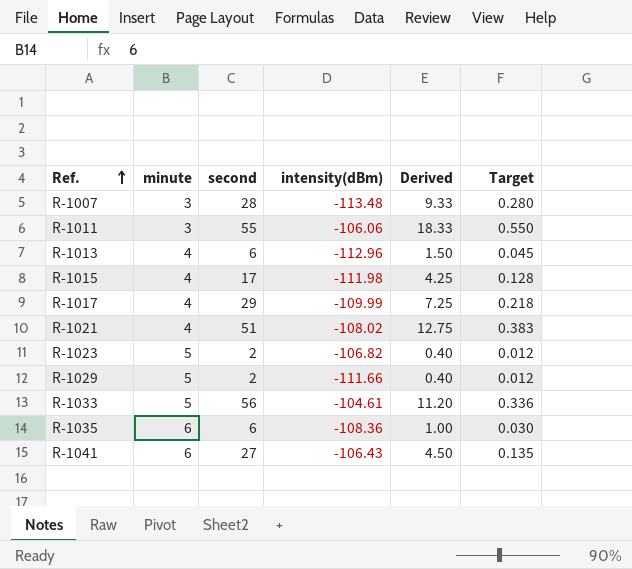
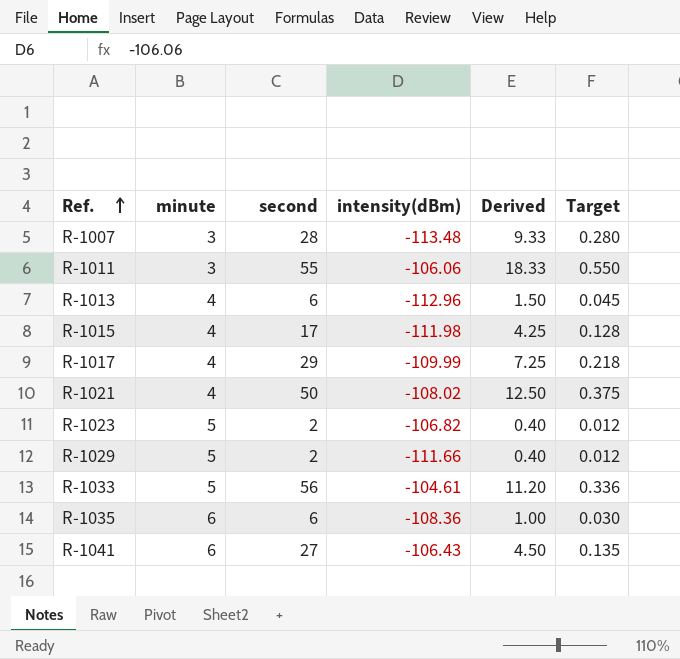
R-1021 | second: 51 -> 50
R-1021 | Derived: 12.75 -> 12.50
R-1021 | Target: 0.383 -> 0.375

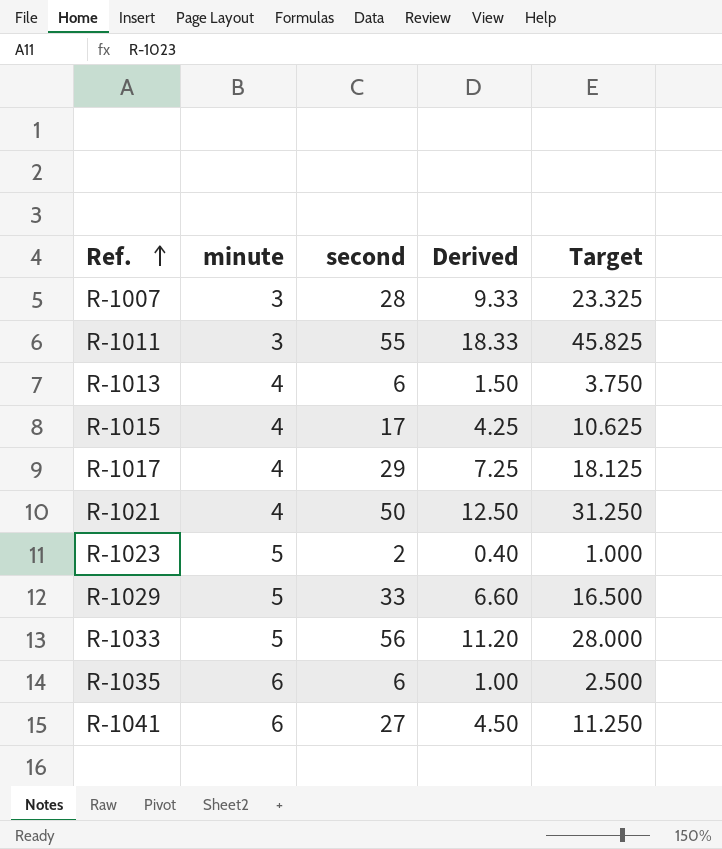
column intensity(dBm) | position: 4 -> none
column Target | formula: [Derived] * 0.03 -> [Derived] * 2.5
R-1029 | second: 2 -> 33
R-1029 | Derived: 0.40 -> 6.60

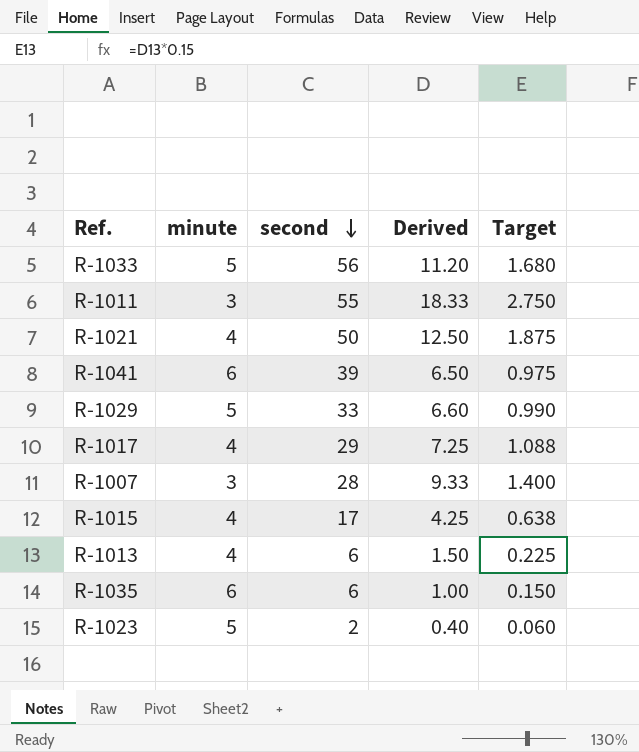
row order: Ref. ascending -> second descending
column Target | formula: [Derived] * 2.5 -> [Derived] * 0.15
R-1041 | second: 27 -> 39
R-1041 | Derived: 4.50 -> 6.50

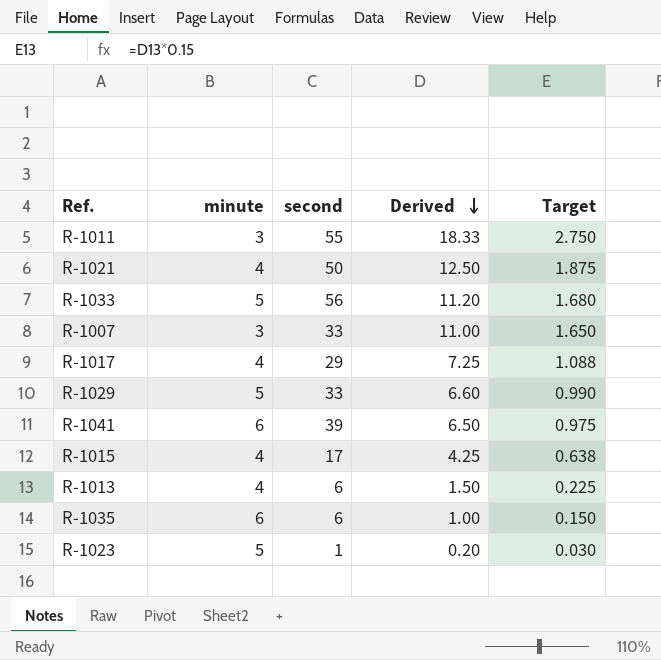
row order: second descending -> Derived descending
R-1007 | second: 28 -> 33
R-1007 | Derived: 9.33 -> 11.00
R-1007 | Target: 1.400 -> 1.650
R-1023 | second: 2 -> 1
R-1023 | Derived: 0.40 -> 0.20
R-1023 | Target: 0.060 -> 0.030

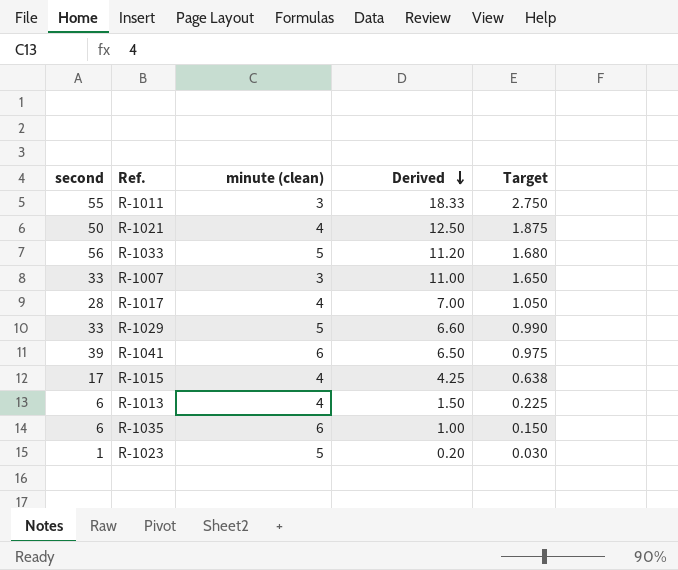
column second | position: 3 -> 1
column name: minute -> minute (clean)
R-1017 | second: 29 -> 28
R-1017 | Derived: 7.25 -> 7.00
R-1017 | Target: 1.088 -> 1.050

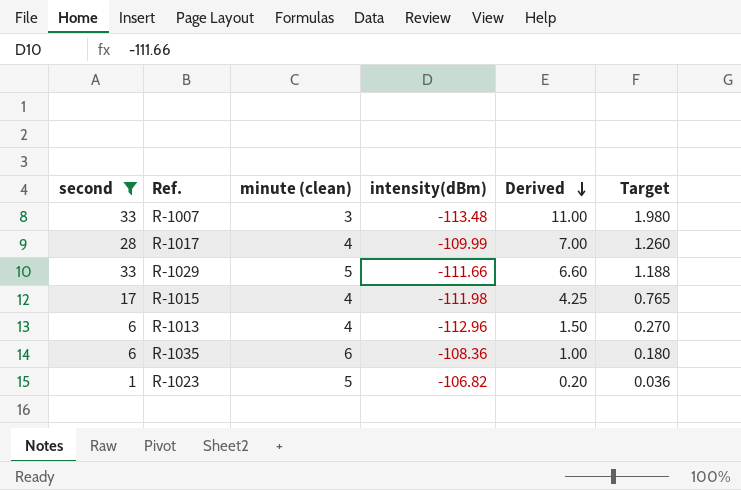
filter: none -> second <= 33
column intensity(dBm) | position: none -> 4
column Target | formula: [Derived] * 0.15 -> [Derived] * 0.18

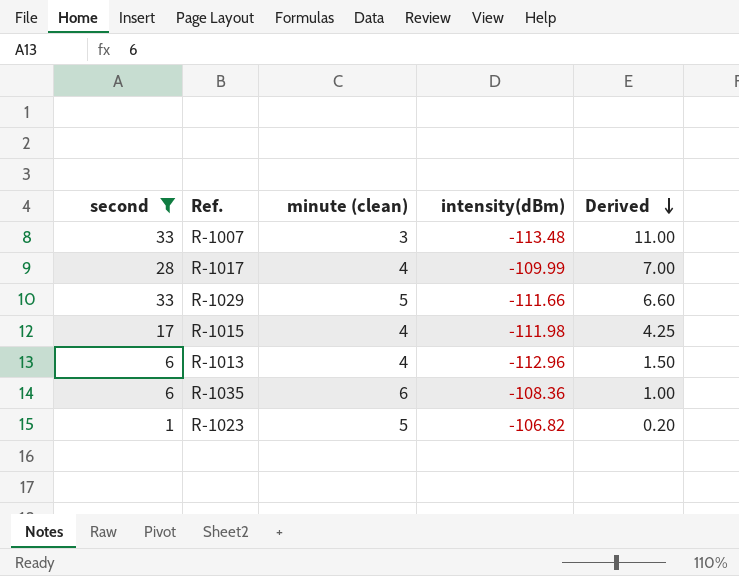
column Target | formula: [Derived] * 0.18 -> none

